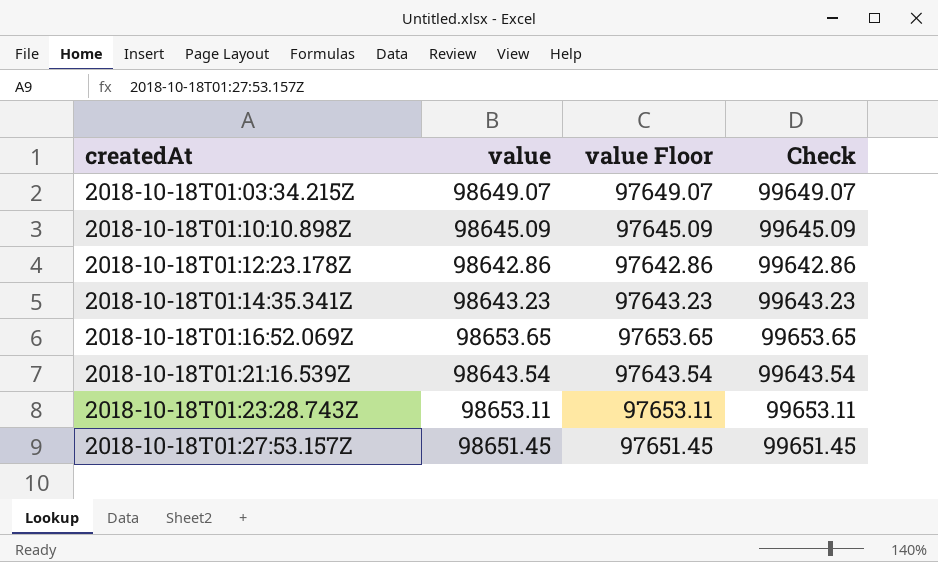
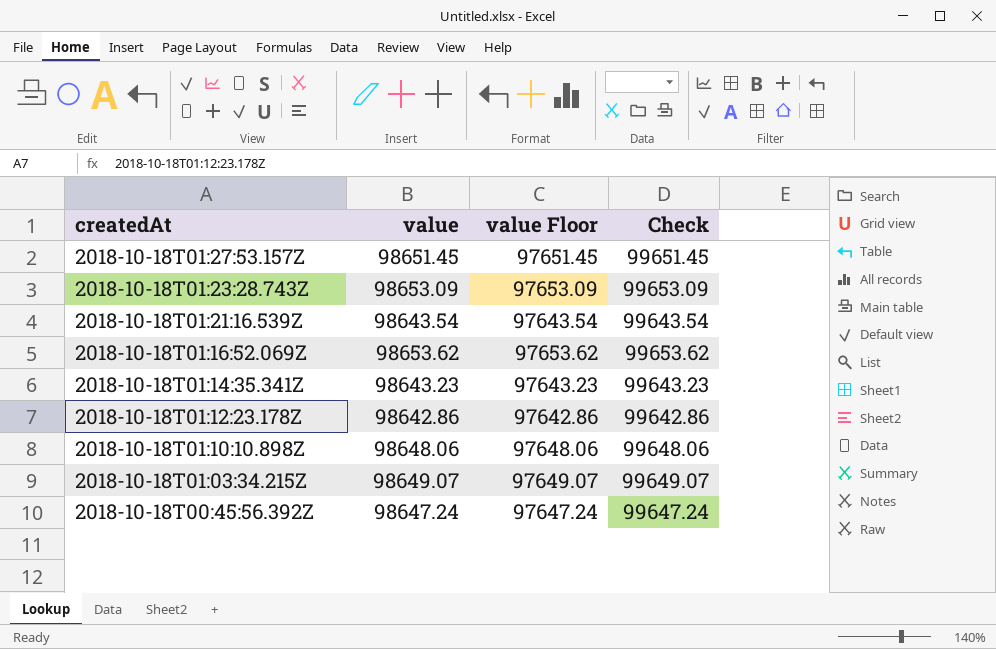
row order: createdAt ascending -> createdAt descending
2018-10-18T01:23:28.743Z | value: 98653.11 -> 98653.09
2018-10-18T01:23:28.743Z | value Floor: 97653.11 -> 97653.09
2018-10-18T01:23:28.743Z | Check: 99653.11 -> 99653.09
2018-10-18T01:16:52.069Z | value: 98653.65 -> 98653.62
2018-10-18T01:16:52.069Z | value Floor: 97653.65 -> 97653.62
2018-10-18T01:16:52.069Z | Check: 99653.65 -> 99653.62
2018-10-18T01:10:10.898Z | value: 98645.09 -> 98648.06
2018-10-18T01:10:10.898Z | value Floor: 97645.09 -> 97648.06
2018-10-18T01:10:10.898Z | Check: 99645.09 -> 99648.06
row 2018-10-18T00:45:56.392Z: none -> 98647.24 | 97647.24 | 99647.24

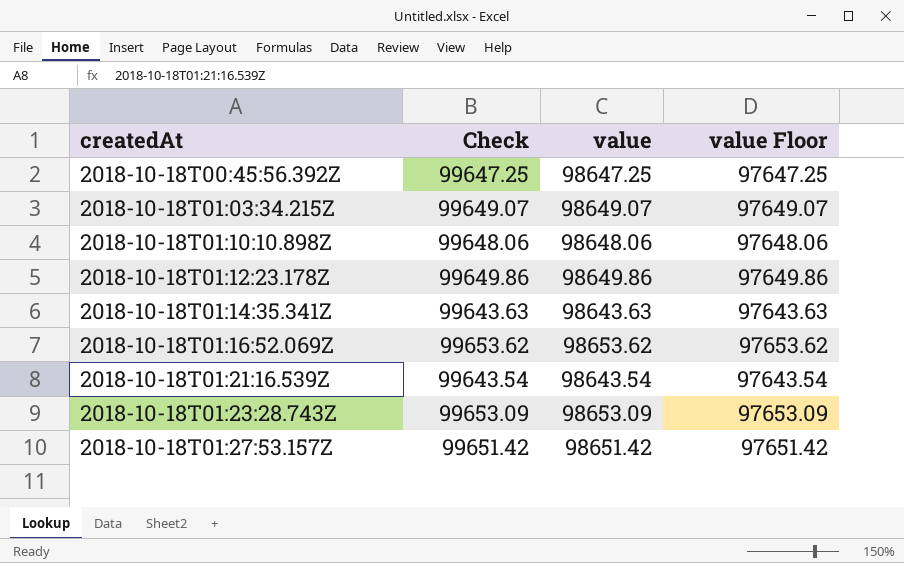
row order: createdAt descending -> createdAt ascending
column Check | position: 4 -> 2
2018-10-18T00:45:56.392Z | Check: 99647.24 -> 99647.25
2018-10-18T00:45:56.392Z | value: 98647.24 -> 98647.25
2018-10-18T00:45:56.392Z | value Floor: 97647.24 -> 97647.25
2018-10-18T01:12:23.178Z | Check: 99642.86 -> 99649.86
2018-10-18T01:12:23.178Z | value: 98642.86 -> 98649.86
2018-10-18T01:12:23.178Z | value Floor: 97642.86 -> 97649.86
2018-10-18T01:14:35.341Z | Check: 99643.23 -> 99643.63
2018-10-18T01:14:35.341Z | value: 98643.23 -> 98643.63
2018-10-18T01:14:35.341Z | value Floor: 97643.23 -> 97643.63
2018-10-18T01:27:53.157Z | Check: 99651.45 -> 99651.42
2018-10-18T01:27:53.157Z | value: 98651.45 -> 98651.42
2018-10-18T01:27:53.157Z | value Floor: 97651.45 -> 97651.42

